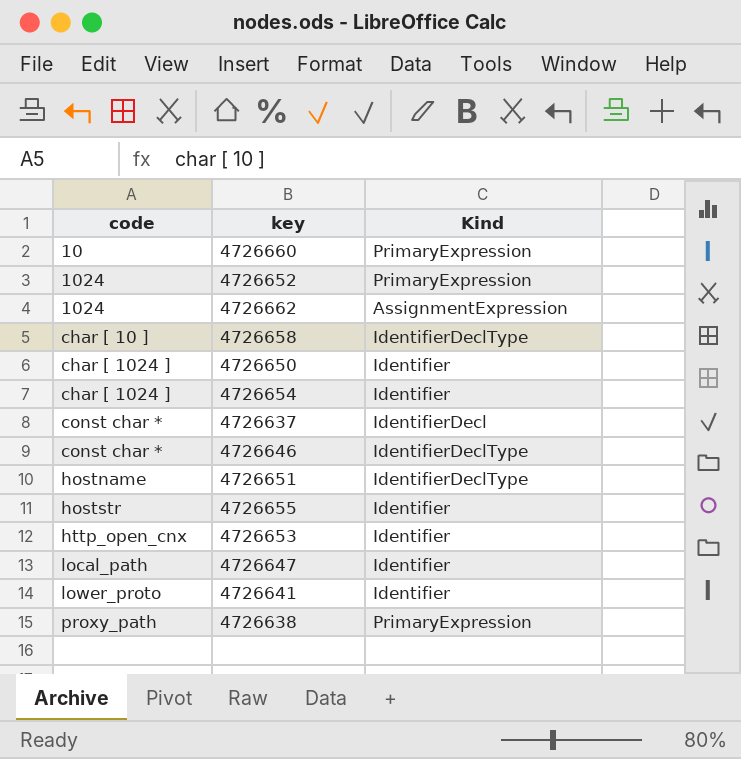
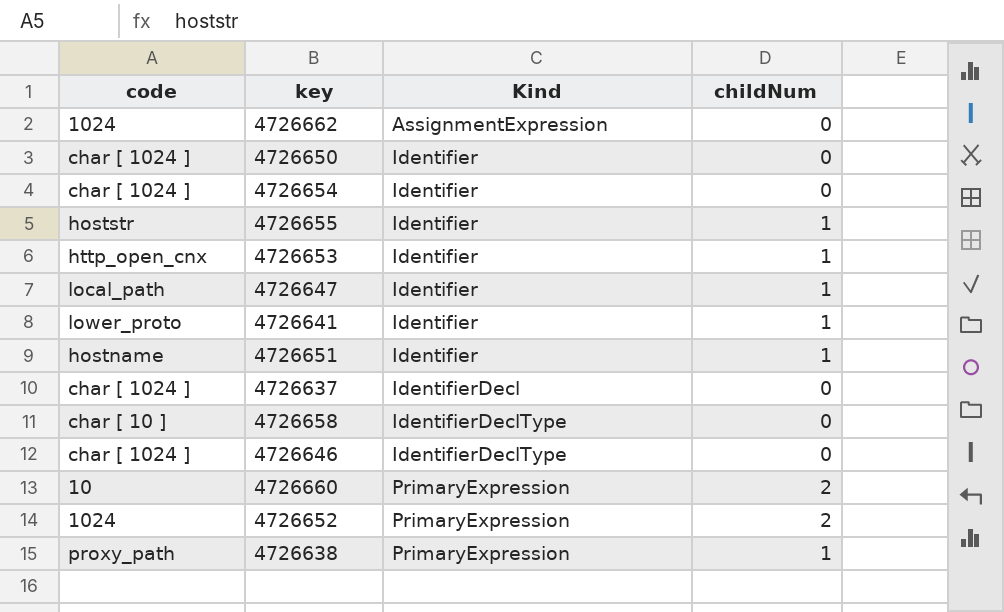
row order: code ascending -> Kind ascending
column childNum | position: none -> 4
4726651 | Kind: IdentifierDeclType -> Identifier
4726637 | code: const char * -> char [ 1024 ]
4726646 | code: const char * -> char [ 1024 ]

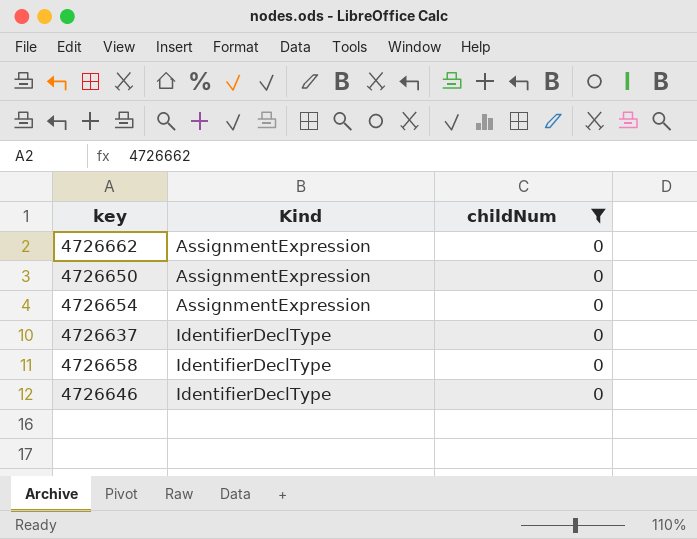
filter: none -> childNum = 0
column code | position: 1 -> none
4726650 | Kind: Identifier -> AssignmentExpression
4726654 | Kind: Identifier -> AssignmentExpression
4726637 | Kind: IdentifierDecl -> IdentifierDeclType

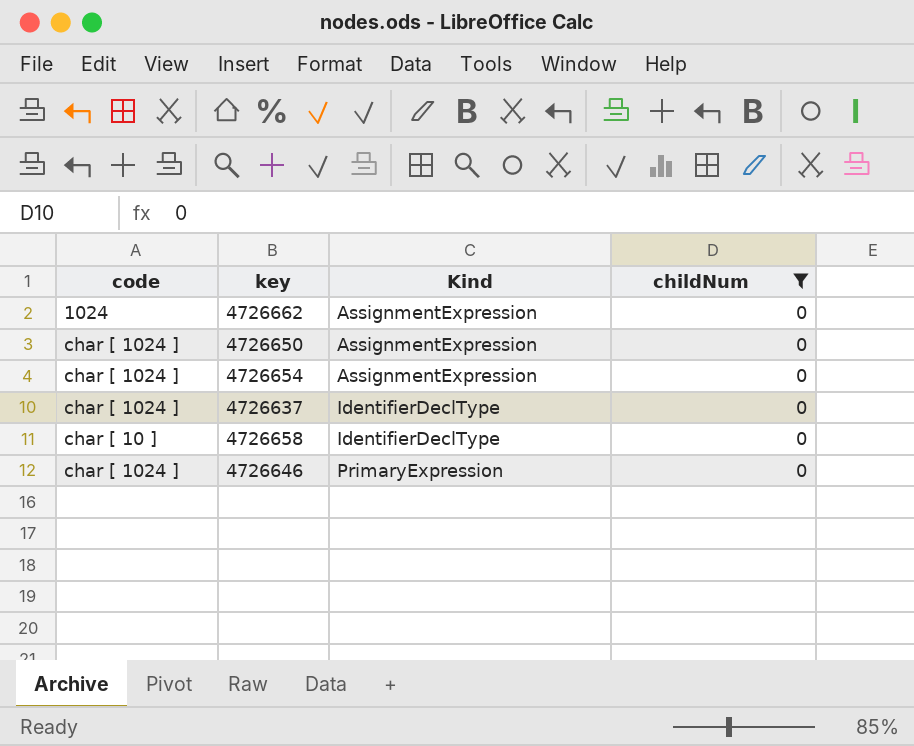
column code | position: none -> 1
4726646 | Kind: IdentifierDeclType -> PrimaryExpression

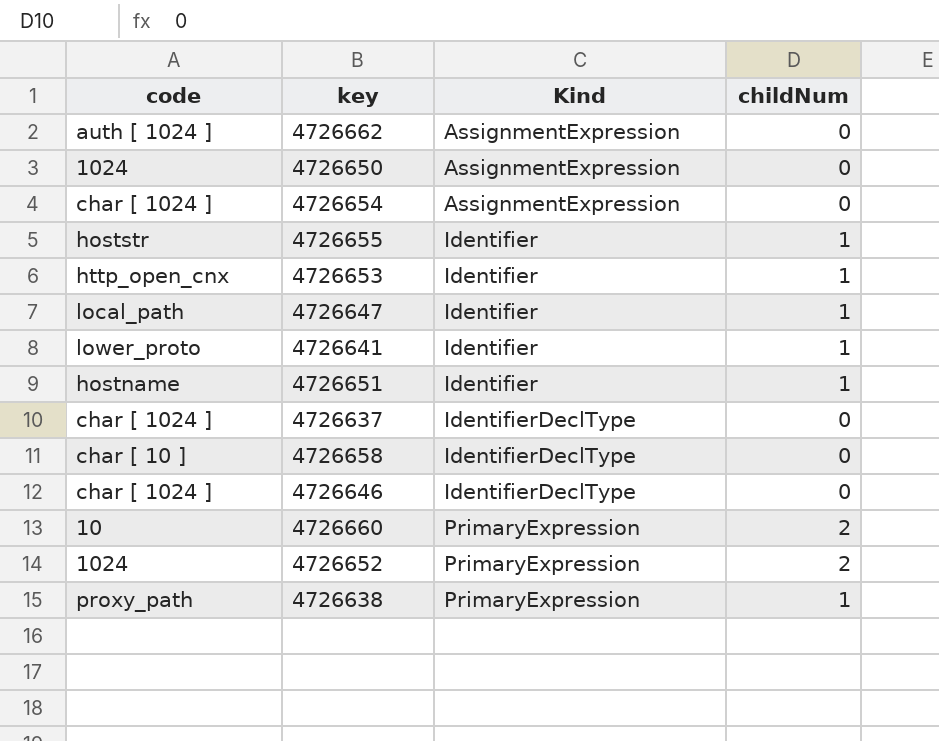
filter: childNum = 0 -> none
4726662 | code: 1024 -> auth [ 1024 ]
4726650 | code: char [ 1024 ] -> 1024
4726646 | Kind: PrimaryExpression -> IdentifierDeclType

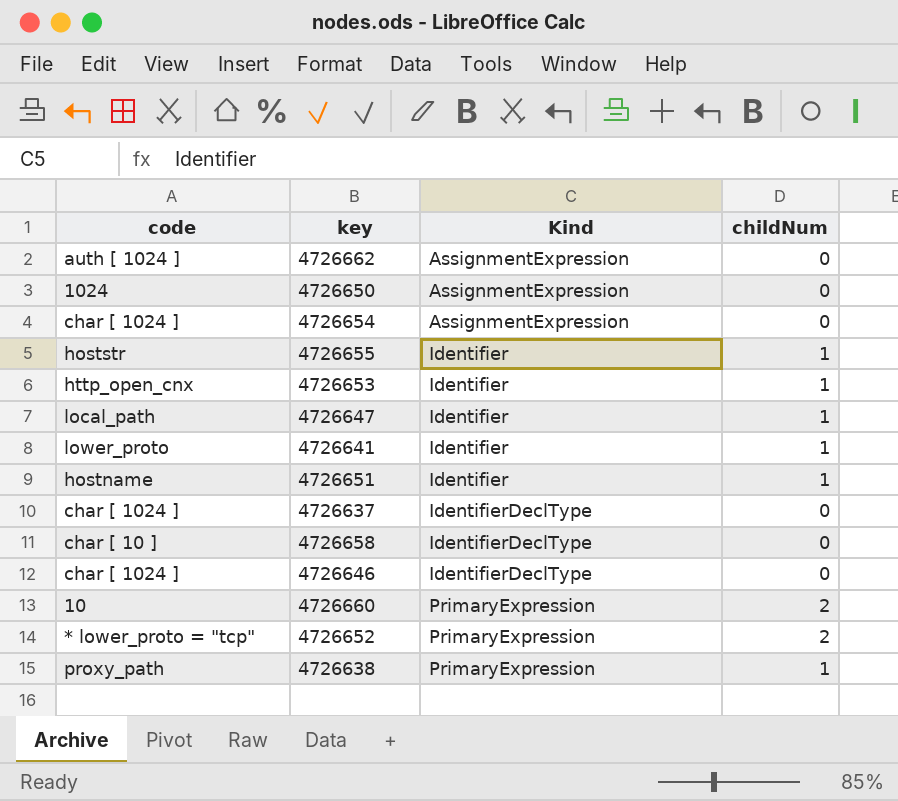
4726652 | code: 1024 -> * lower_proto = "tcp"

